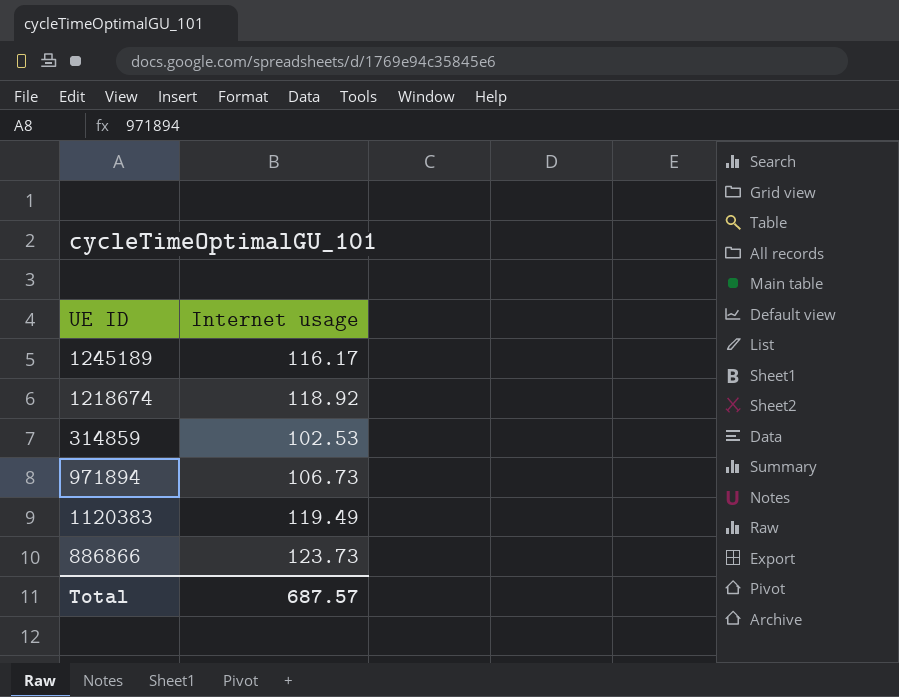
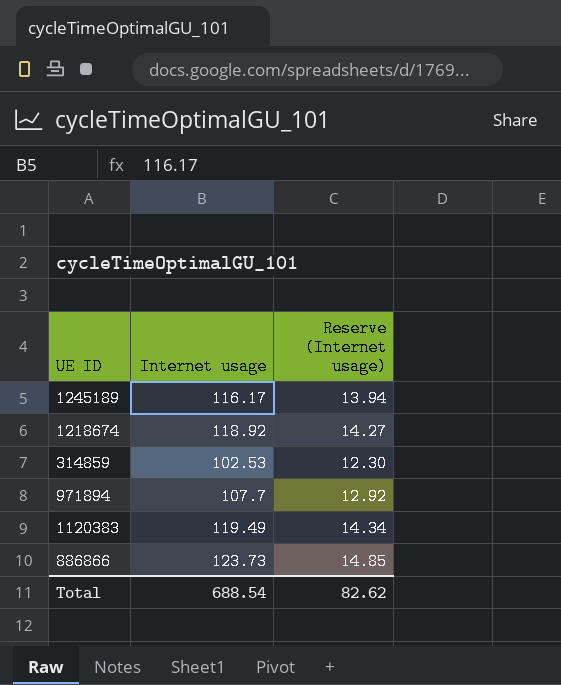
column Reserve (Internet usage) | formula: none -> [Internet usage] * 0.12
971894 | Internet usage: 106.73 -> 107.7
Total | Internet usage: 687.57 -> 688.54

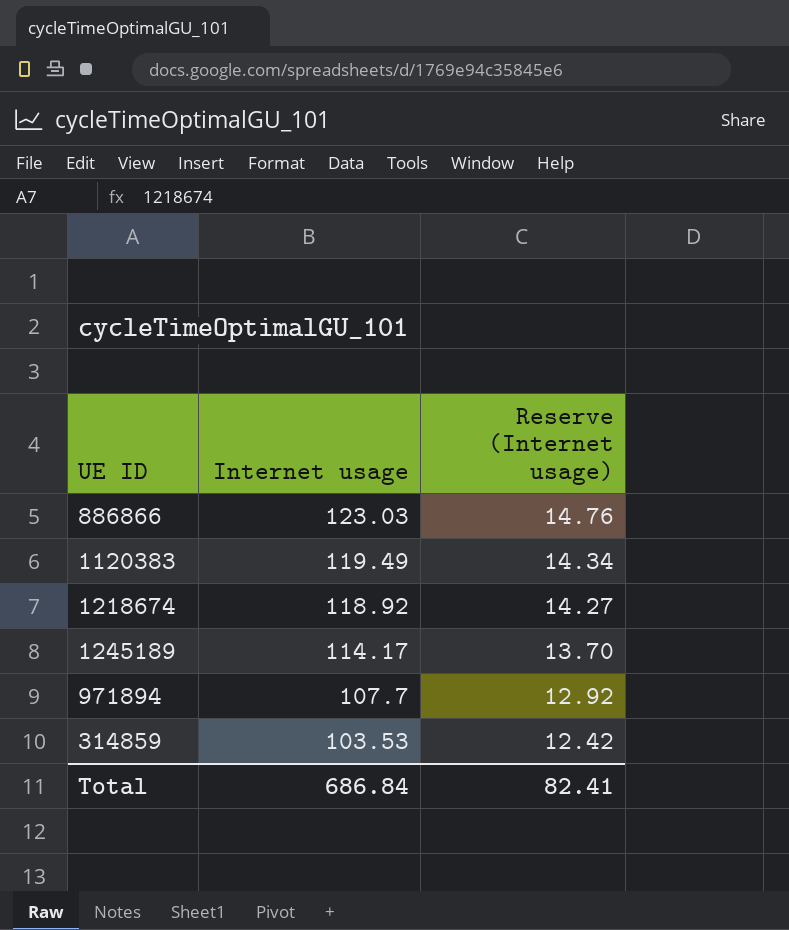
row order: none -> Internet usage descending
886866 | Internet usage: 123.73 -> 123.03
886866 | Reserve (Internet usage): 14.85 -> 14.76
1245189 | Internet usage: 116.17 -> 114.17
1245189 | Reserve (Internet usage): 13.94 -> 13.70
314859 | Internet usage: 102.53 -> 103.53
314859 | Reserve (Internet usage): 12.30 -> 12.42
Total | Internet usage: 688.54 -> 686.84
Total | Reserve (Internet usage): 82.62 -> 82.41

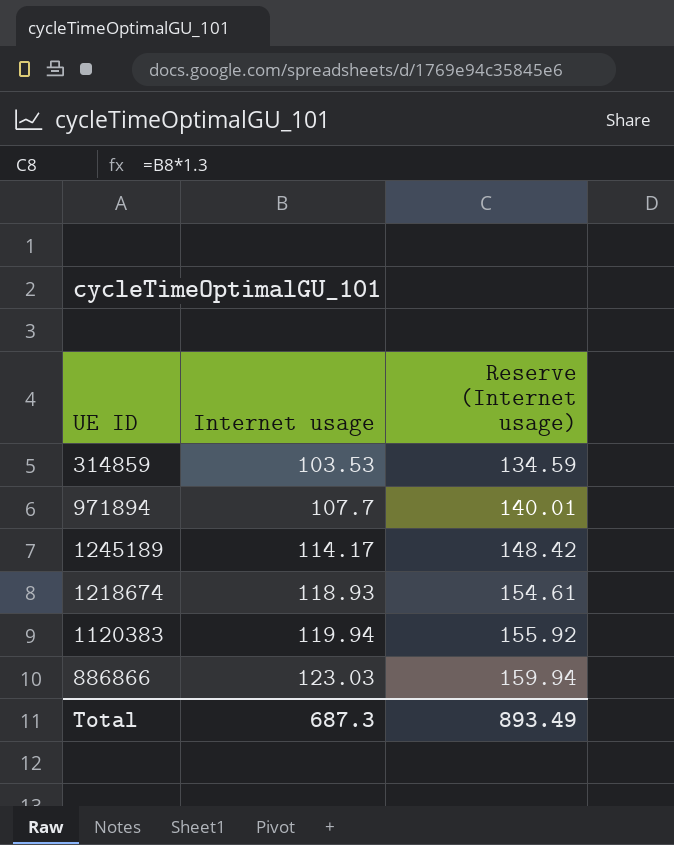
row order: Internet usage descending -> Internet usage ascending
column Reserve (Internet usage) | formula: [Internet usage] * 0.12 -> [Internet usage] * 1.3
1218674 | Internet usage: 118.92 -> 118.93
1120383 | Internet usage: 119.49 -> 119.94
Total | Internet usage: 686.84 -> 687.3
Total | Reserve (Internet usage): 82.41 -> 893.49

